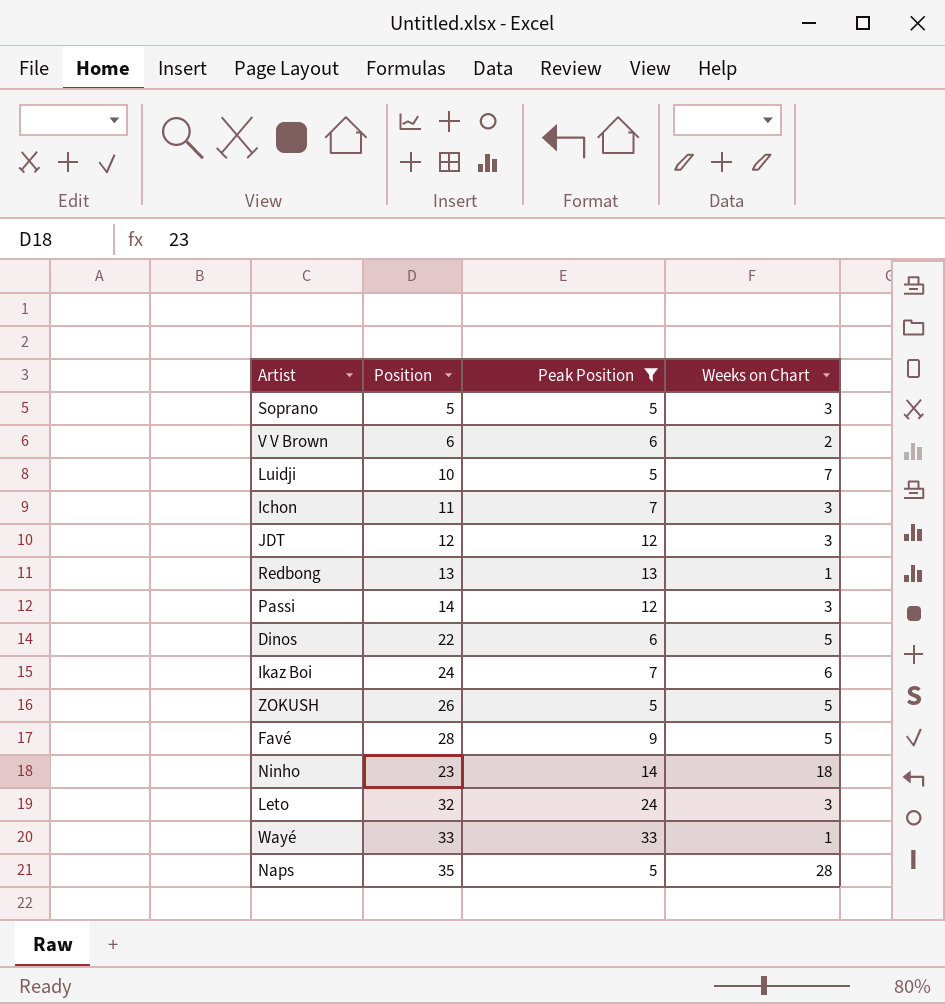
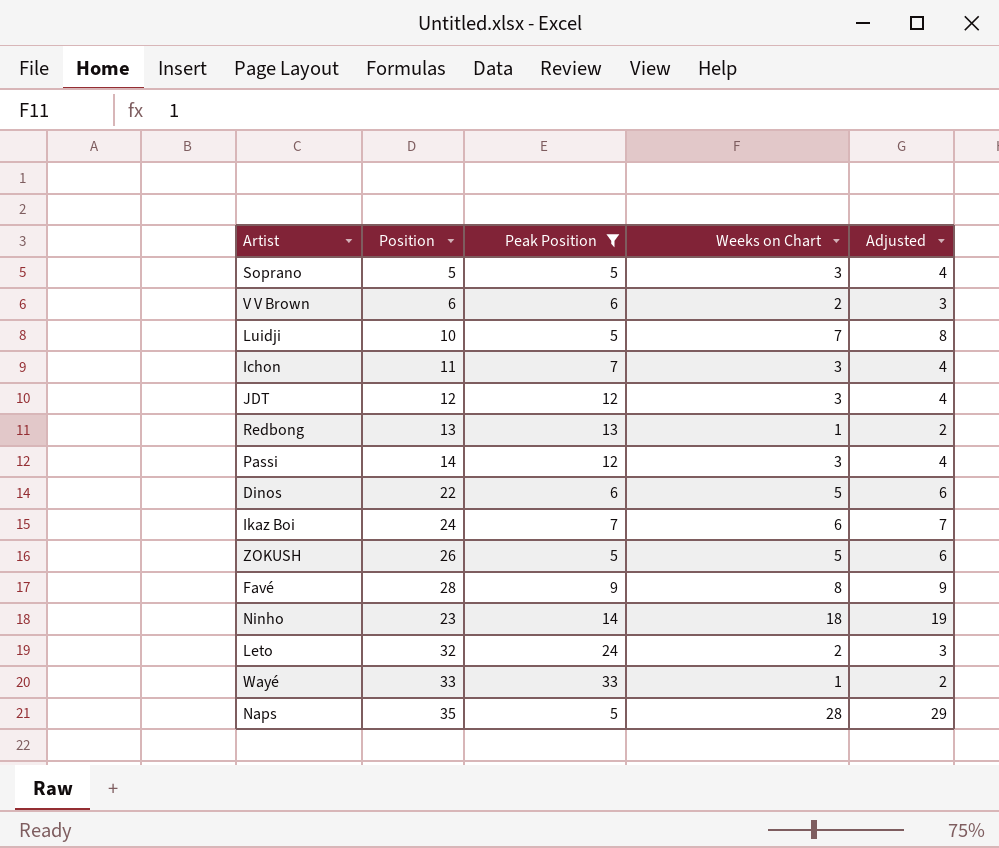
column Adjusted | formula: none -> [Weeks on Chart] + 1
Favé | Weeks on Chart: 5 -> 8
Leto | Weeks on Chart: 3 -> 2

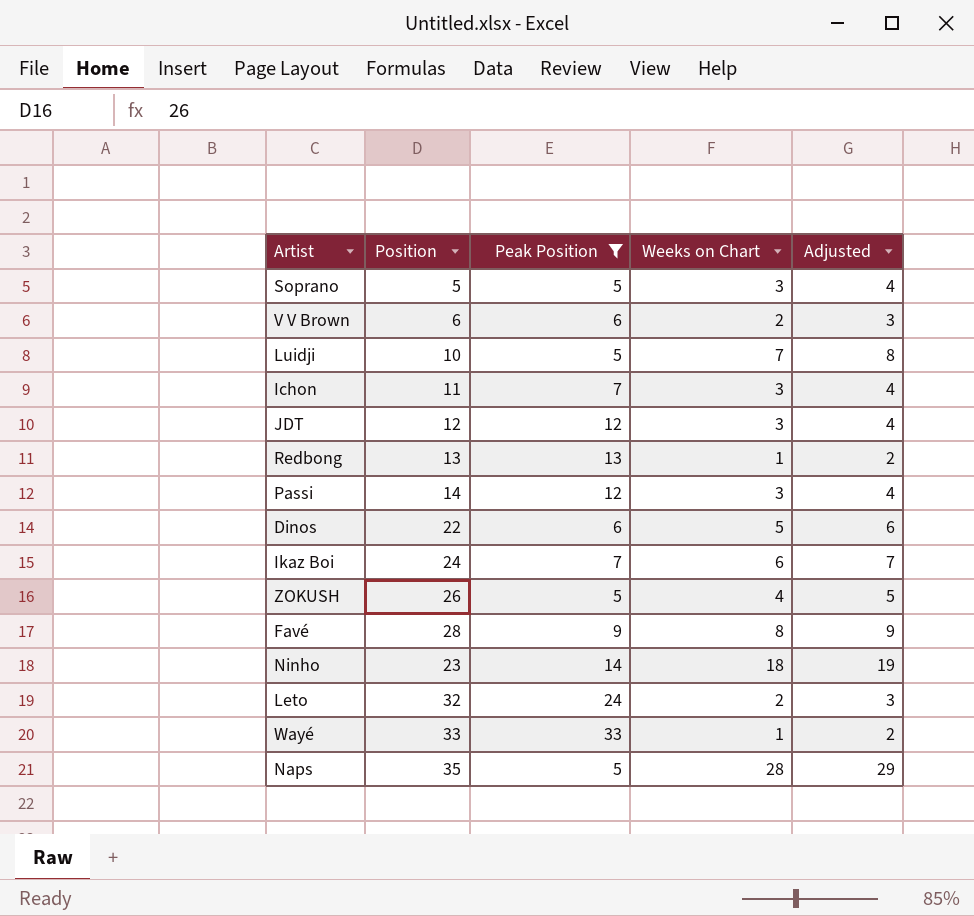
ZOKUSH | Weeks on Chart: 5 -> 4
ZOKUSH | Adjusted: 6 -> 5

